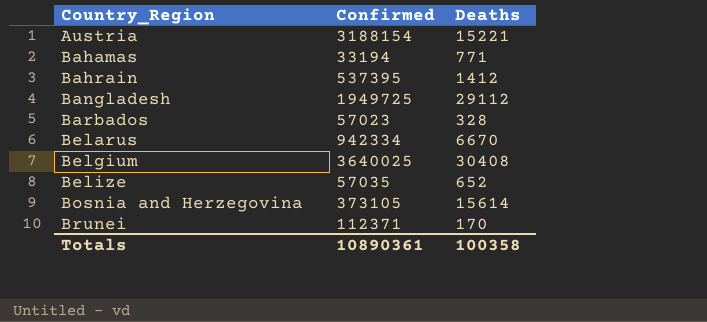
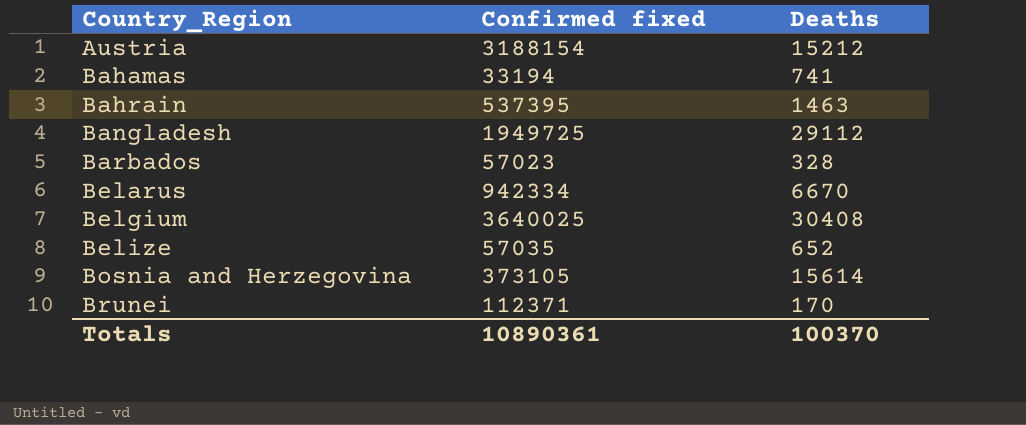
column name: Confirmed -> Confirmed fixed
Austria | Deaths: 15221 -> 15212
Bahamas | Deaths: 771 -> 741
Bahrain | Deaths: 1412 -> 1463
Totals | Deaths: 100358 -> 100370

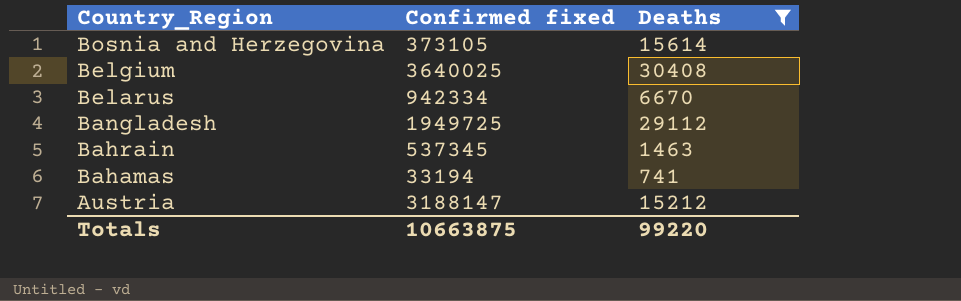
filter: none -> Deaths >= 741
row order: Country_Region ascending -> Country_Region descending
Bahrain | Confirmed fixed: 537395 -> 537345
Austria | Confirmed fixed: 3188154 -> 3188147
Totals | Confirmed fixed: 10890361 -> 10663875
Totals | Deaths: 100370 -> 99220

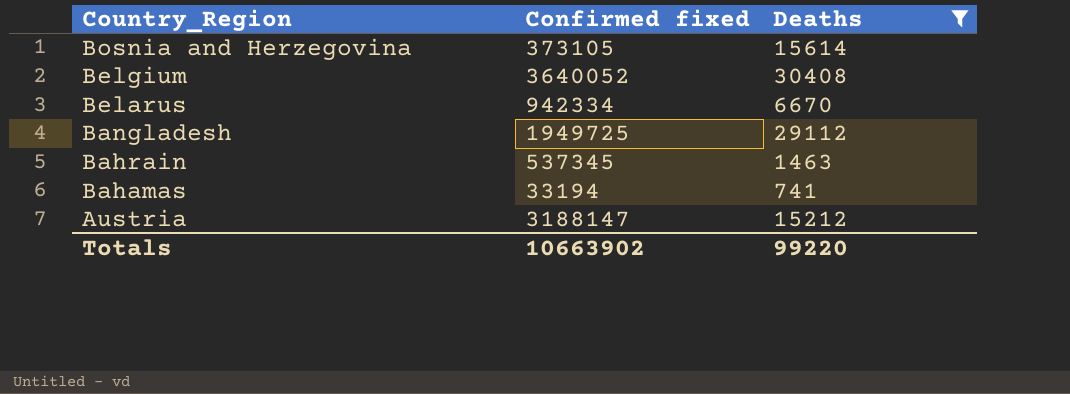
Belgium | Confirmed fixed: 3640025 -> 3640052
Totals | Confirmed fixed: 10663875 -> 10663902

